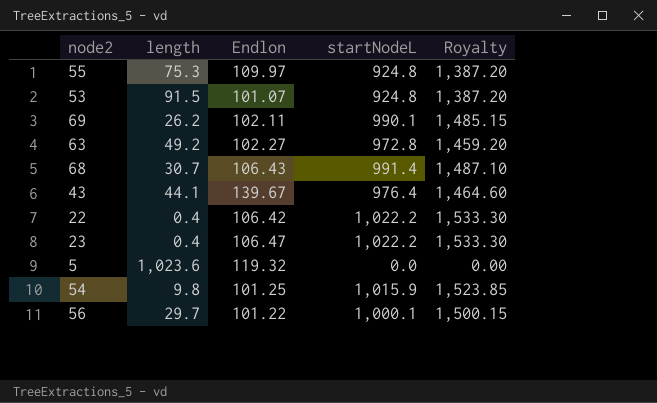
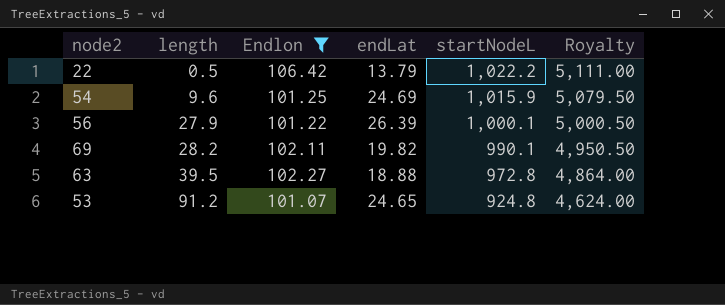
filter: none -> Endlon <= 106.42
row order: none -> length ascending
column endLat | position: none -> 4
column Royalty | formula: [startNodeL] * 1.5 -> [startNodeL] * 5
22 | length: 0.4 -> 0.5
54 | length: 9.8 -> 9.6
56 | length: 29.7 -> 27.9
69 | length: 26.2 -> 28.2
63 | length: 49.2 -> 39.5
53 | length: 91.5 -> 91.2

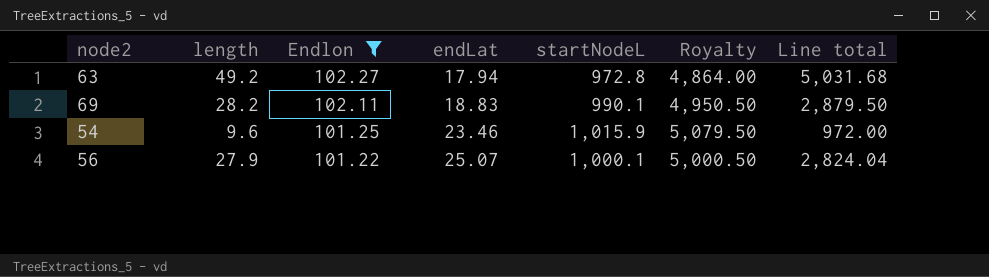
row order: length ascending -> Endlon descending
column Line total | formula: none -> [length] * [Endlon]
row 22: 0.5 | 106.42 | 13.79 | 1,022.2 | 5,111.00 -> none
row 53: 91.2 | 101.07 | 24.65 | 924.8 | 4,624.00 -> none
63 | length: 39.5 -> 49.2
63 | endLat: 18.88 -> 17.94
69 | endLat: 19.82 -> 18.83
54 | endLat: 24.69 -> 23.46
56 | endLat: 26.39 -> 25.07

